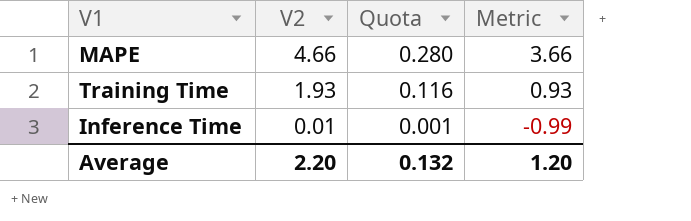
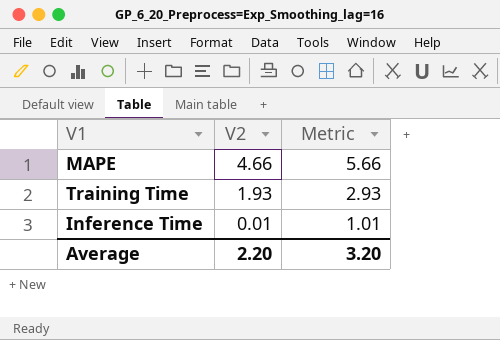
column Quota | formula: [V2] * 0.06 -> none
column Metric | formula: [V2] - 1 -> [V2] + 1
Average | Metric: 1.20 -> 3.20

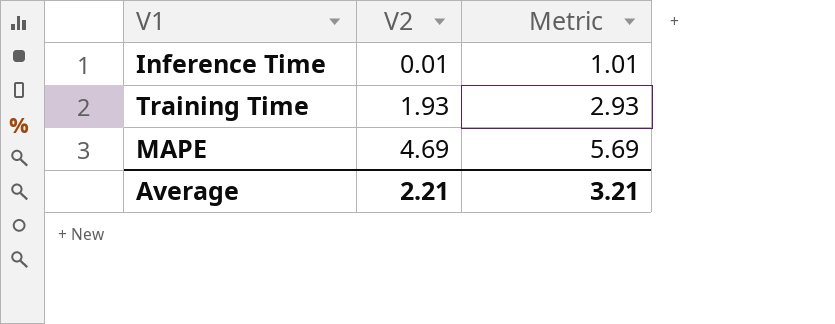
row order: V2 descending -> V2 ascending
MAPE | V2: 4.66 -> 4.69
MAPE | Metric: 5.66 -> 5.69
Average | V2: 2.20 -> 2.21
Average | Metric: 3.20 -> 3.21

